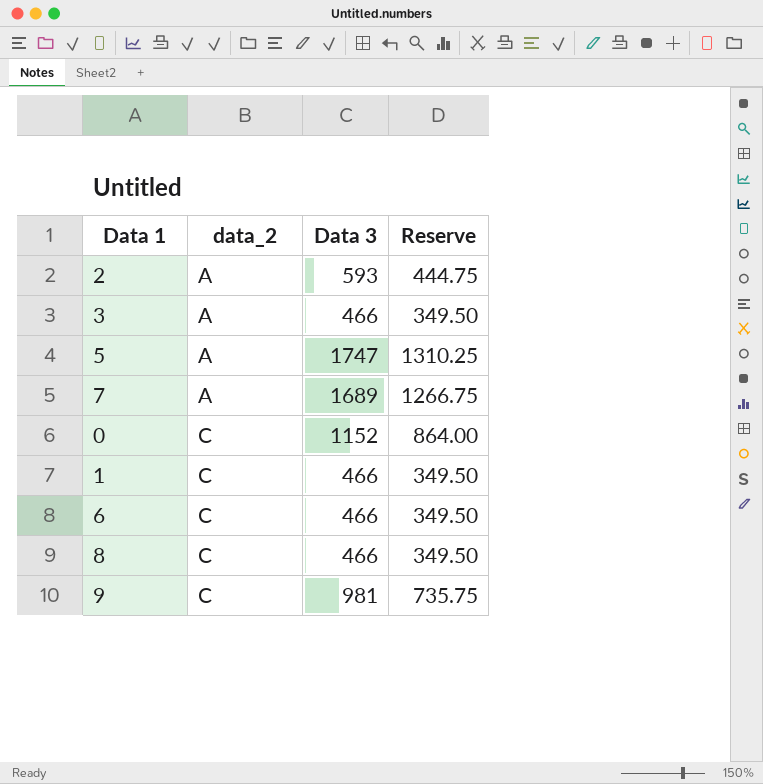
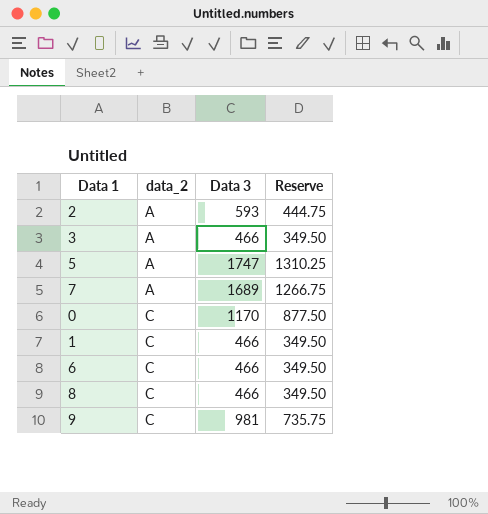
0 | Data 3: 1152 -> 1170
0 | Reserve: 864.00 -> 877.50

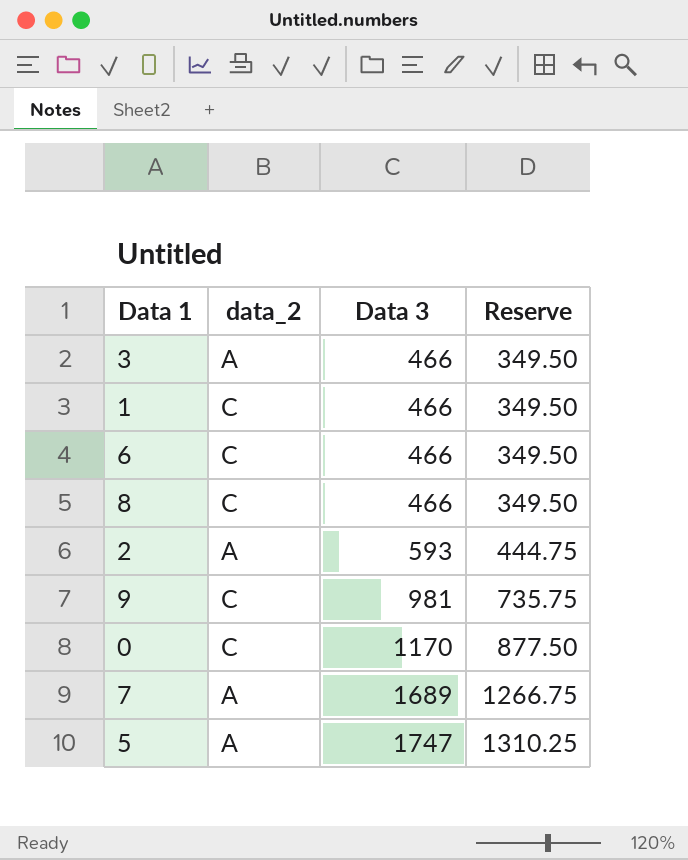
row order: data_2 ascending -> Data 3 ascending

